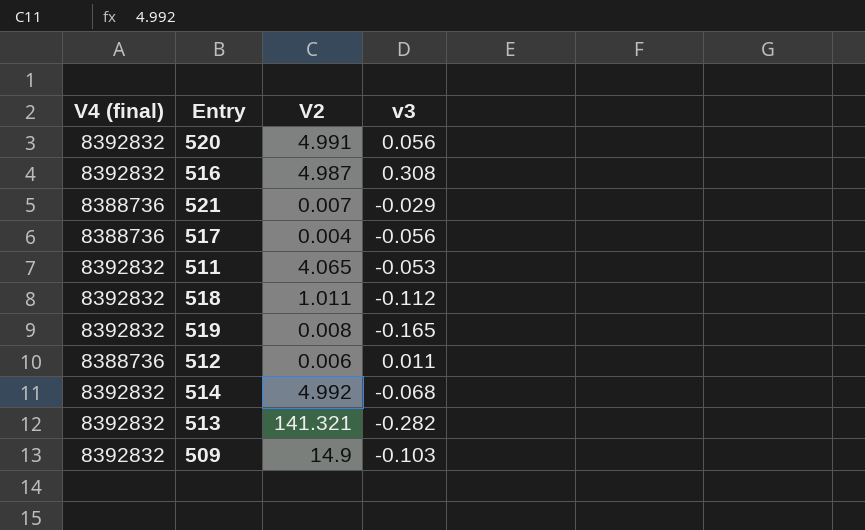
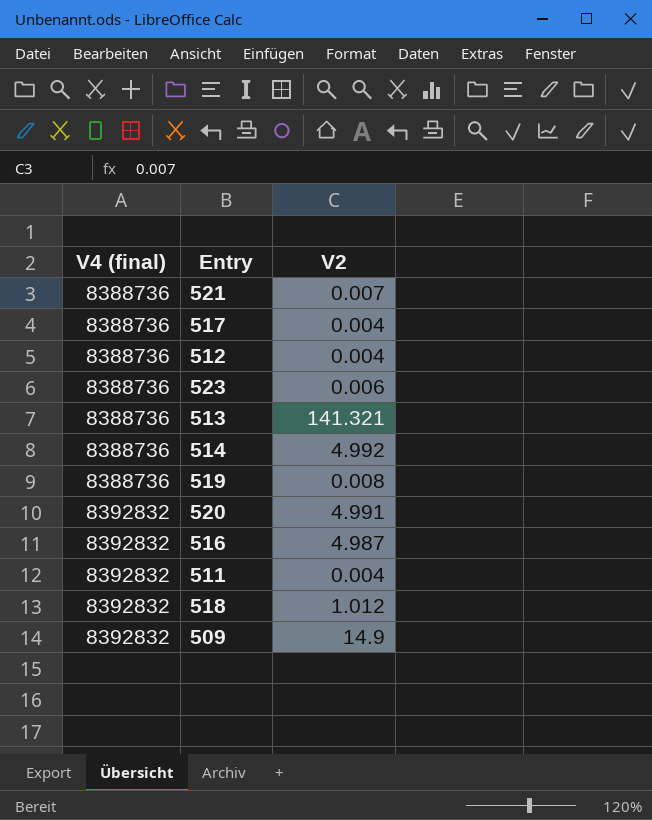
row order: none -> V4 (final) ascending
column v3 | position: 4 -> none
512 | V2: 0.006 -> 0.004
row 523: none -> 8388736 | 0.006
513 | V4 (final): 8392832 -> 8388736
514 | V4 (final): 8392832 -> 8388736
519 | V4 (final): 8392832 -> 8388736
511 | V2: 4.065 -> 0.004
518 | V2: 1.011 -> 1.012

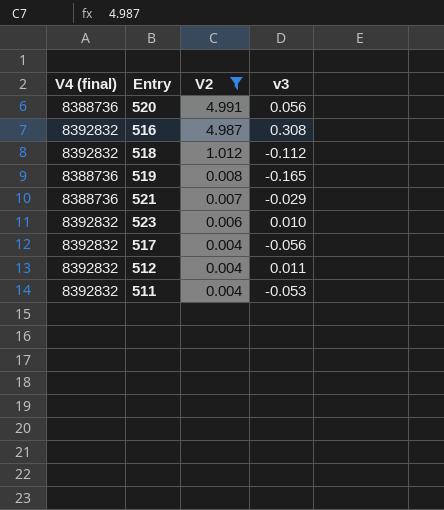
filter: none -> V2 <= 4.991
row order: V4 (final) ascending -> V2 descending
column v3 | position: none -> 4
520 | V4 (final): 8392832 -> 8388736
523 | V4 (final): 8388736 -> 8392832
517 | V4 (final): 8388736 -> 8392832
512 | V4 (final): 8388736 -> 8392832

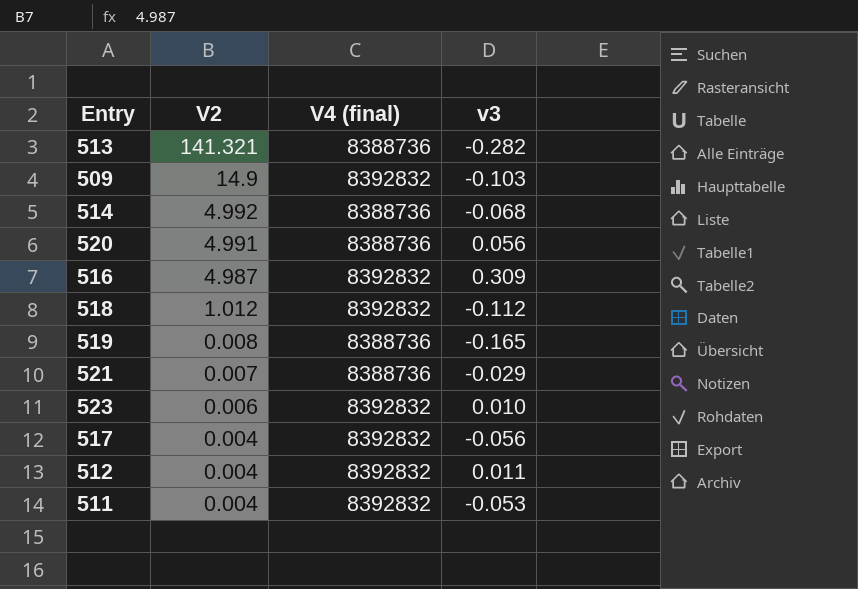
filter: V2 <= 4.991 -> none
column V4 (final) | position: 1 -> 3
516 | v3: 0.308 -> 0.309

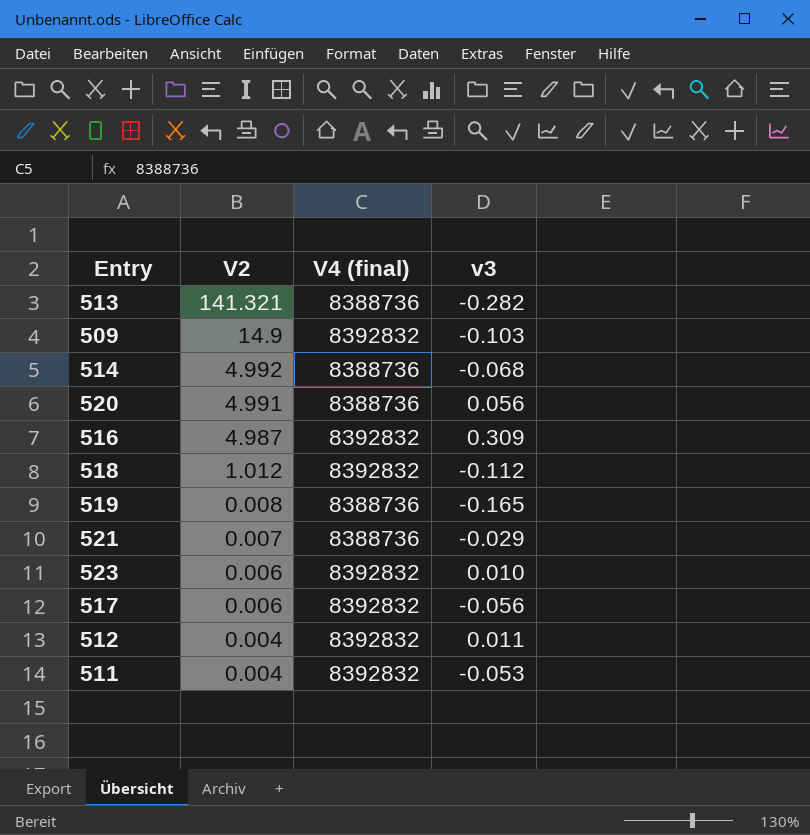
517 | V2: 0.004 -> 0.006

